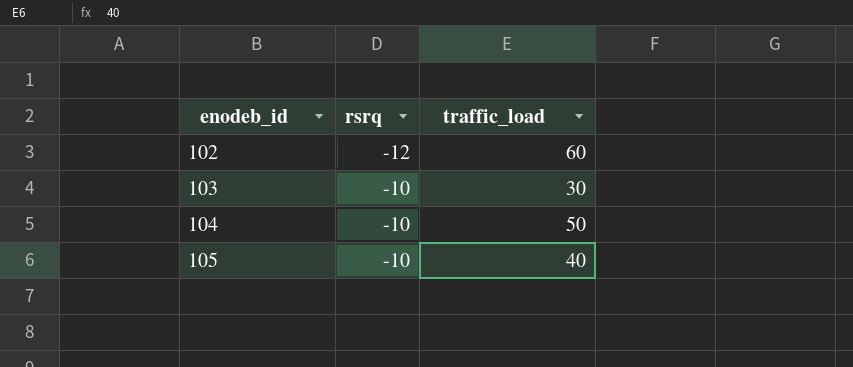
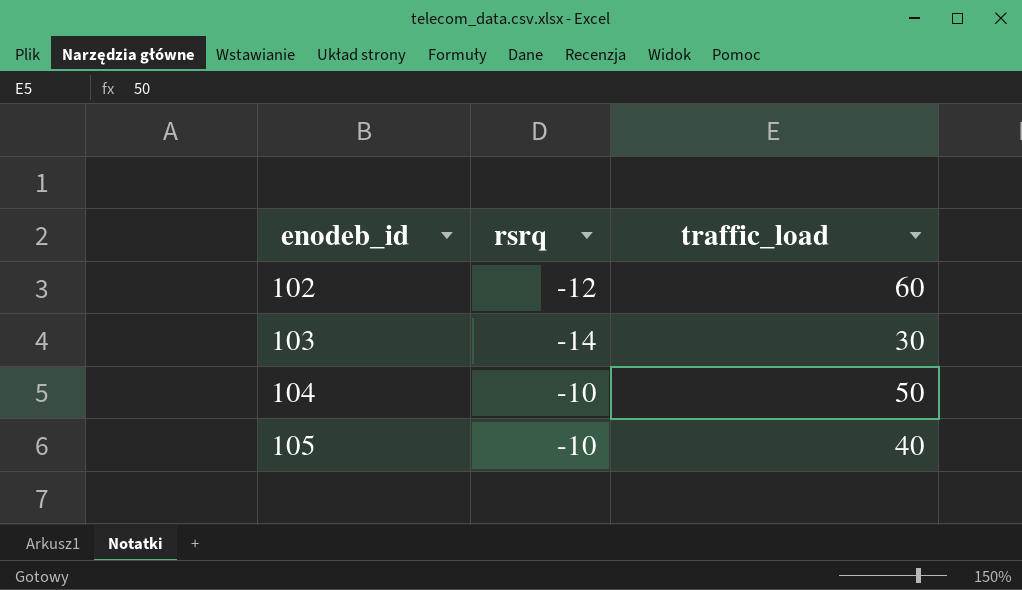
103 | rsrq: -10 -> -14

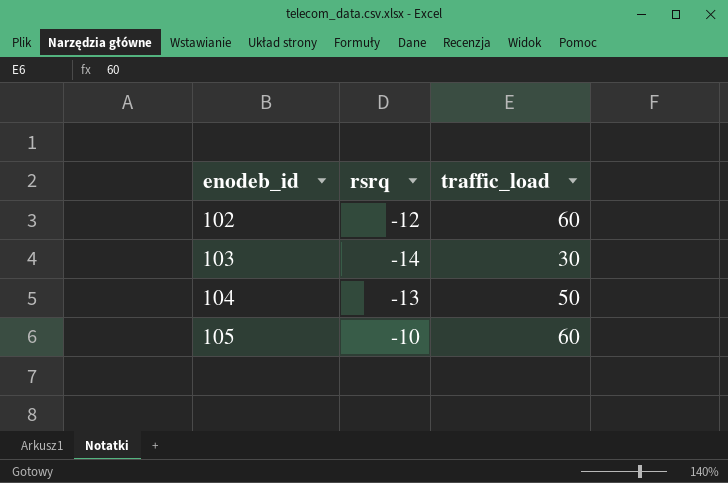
104 | rsrq: -10 -> -13
105 | traffic_load: 40 -> 60

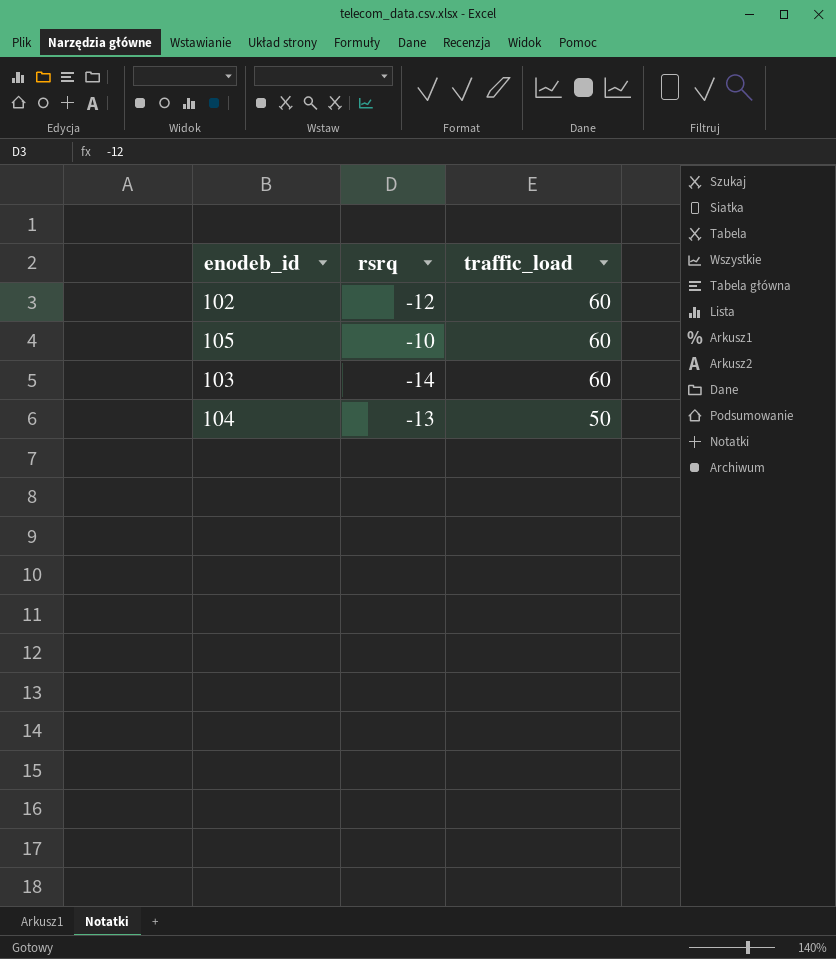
row order: enodeb_id ascending -> traffic_load descending
103 | traffic_load: 30 -> 60

